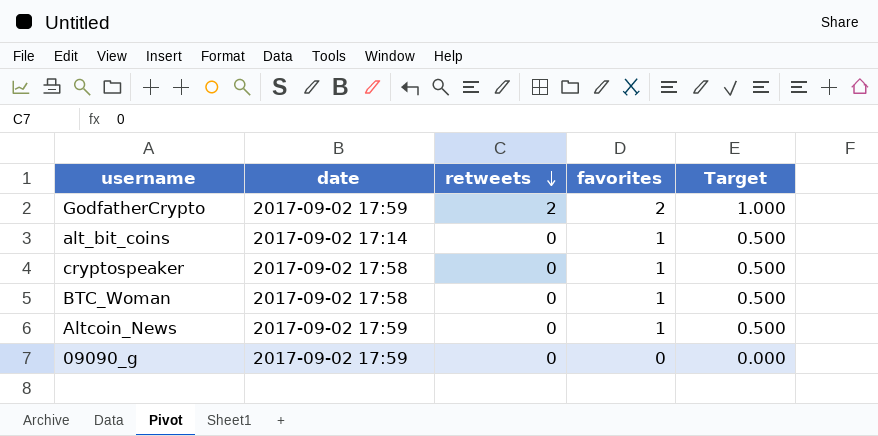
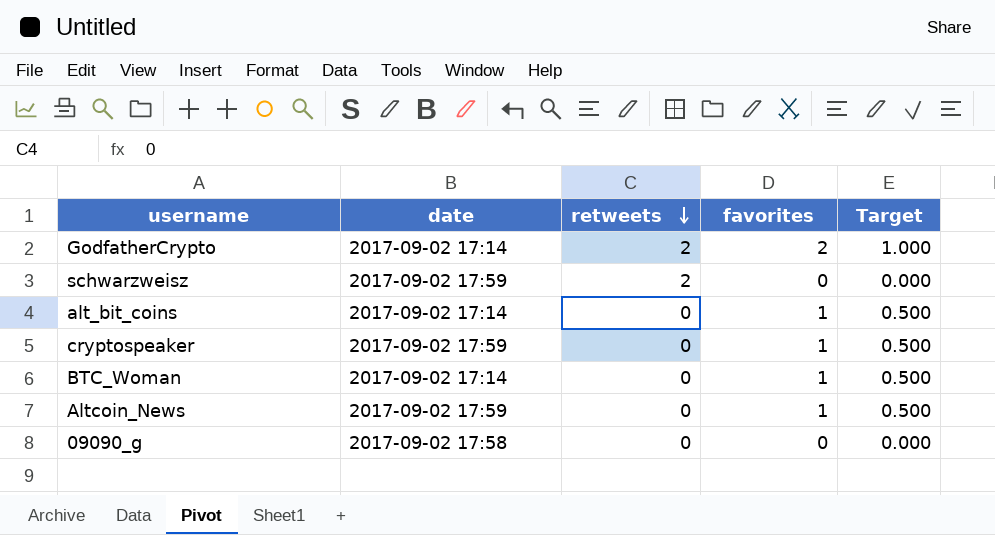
GodfatherCrypto | date: 2017-09-02 17:59 -> 2017-09-02 17:14
row schwarzweisz: none -> 2017-09-02 17:59 | 2 | 0 | 0.000
cryptospeaker | date: 2017-09-02 17:58 -> 2017-09-02 17:59
BTC_Woman | date: 2017-09-02 17:58 -> 2017-09-02 17:14
09090_g | date: 2017-09-02 17:59 -> 2017-09-02 17:58

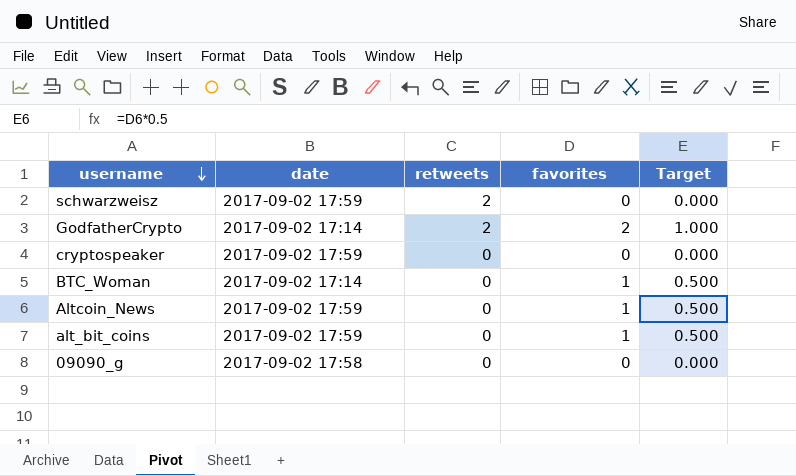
row order: retweets descending -> username descending
cryptospeaker | favorites: 1 -> 0
cryptospeaker | Target: 0.500 -> 0.000
alt_bit_coins | date: 2017-09-02 17:14 -> 2017-09-02 17:59

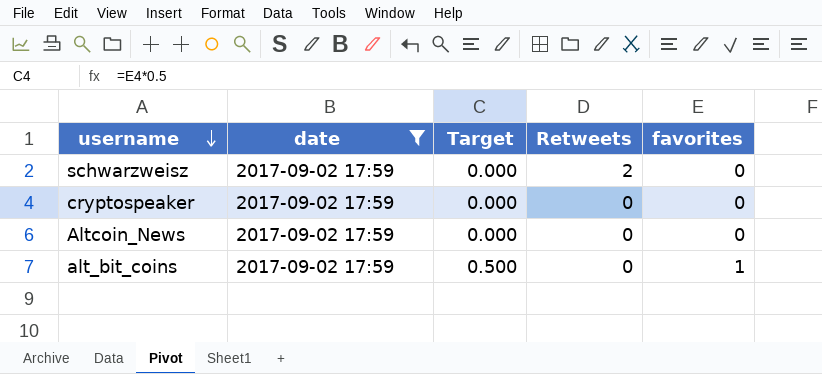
filter: none -> date = 2017-09-02 17:59
column Target | position: 5 -> 3
column name: retweets -> Retweets
Altcoin_News | Target: 0.500 -> 0.000
Altcoin_News | favorites: 1 -> 0

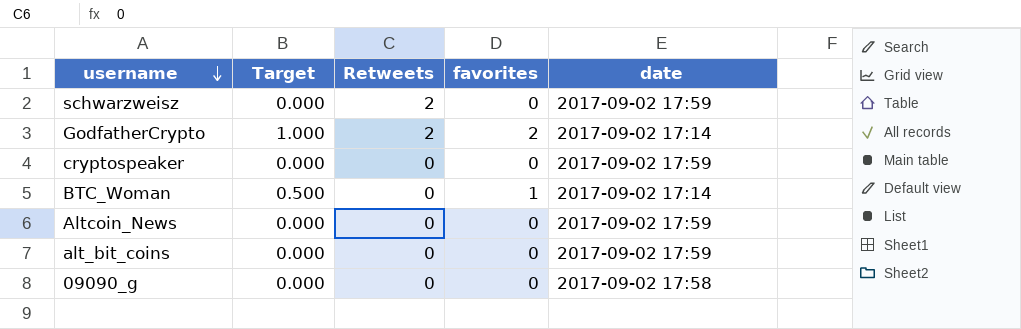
filter: date = 2017-09-02 17:59 -> none
column date | position: 2 -> 5
alt_bit_coins | Target: 0.500 -> 0.000
alt_bit_coins | favorites: 1 -> 0

